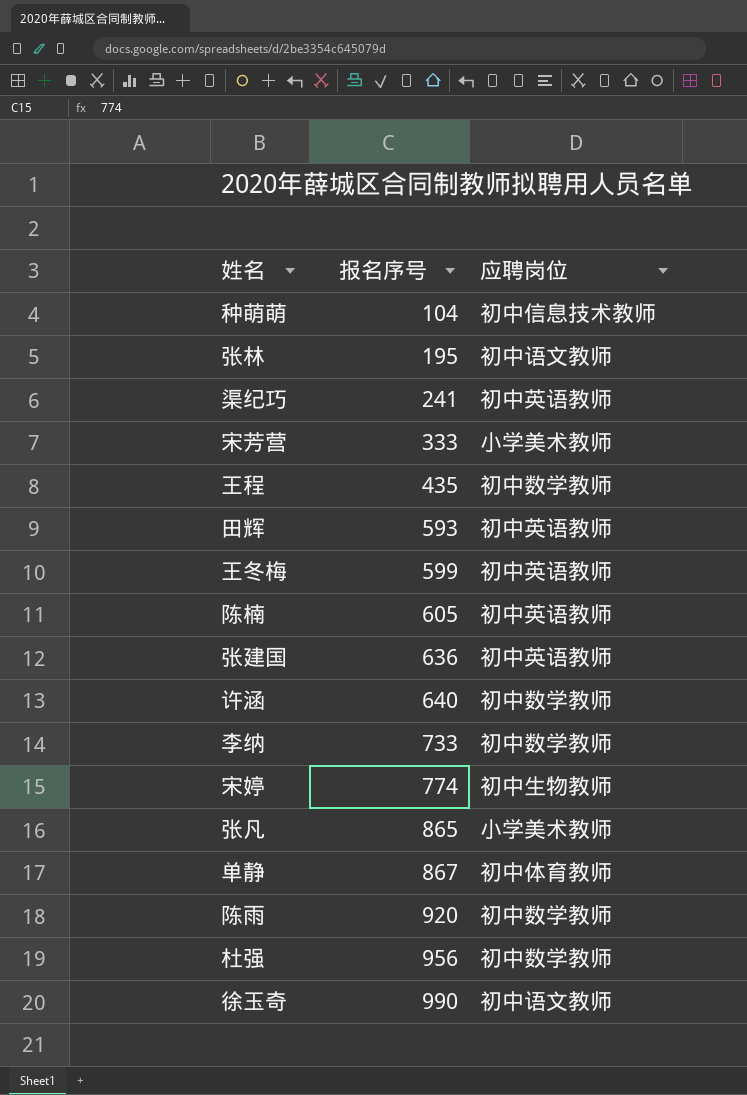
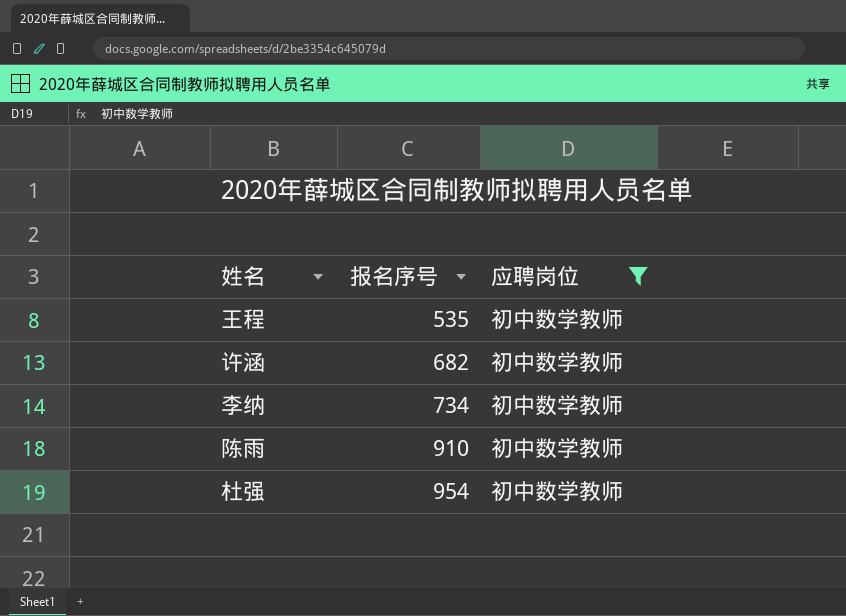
filter: none -> 应聘岗位 = 初中数学教师
王程 | 报名序号: 435 -> 535
许涵 | 报名序号: 640 -> 682
李纳 | 报名序号: 733 -> 734
陈雨 | 报名序号: 920 -> 910
杜强 | 报名序号: 956 -> 954

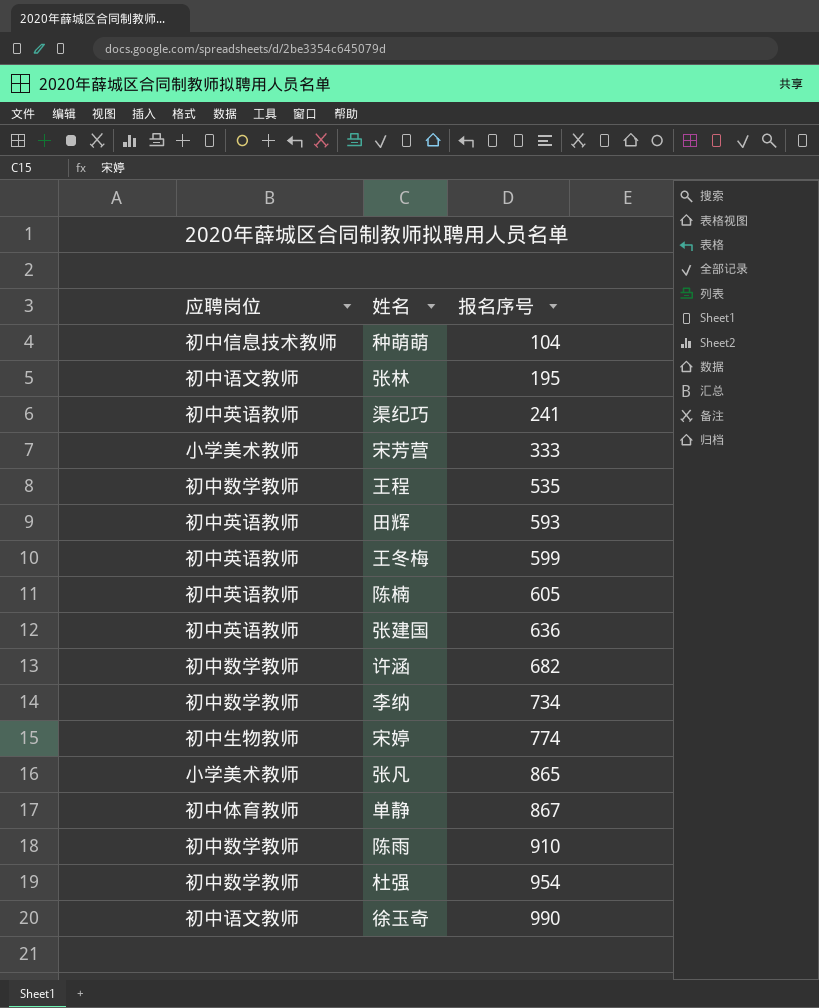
filter: 应聘岗位 = 初中数学教师 -> none
column 应聘岗位 | position: 3 -> 1

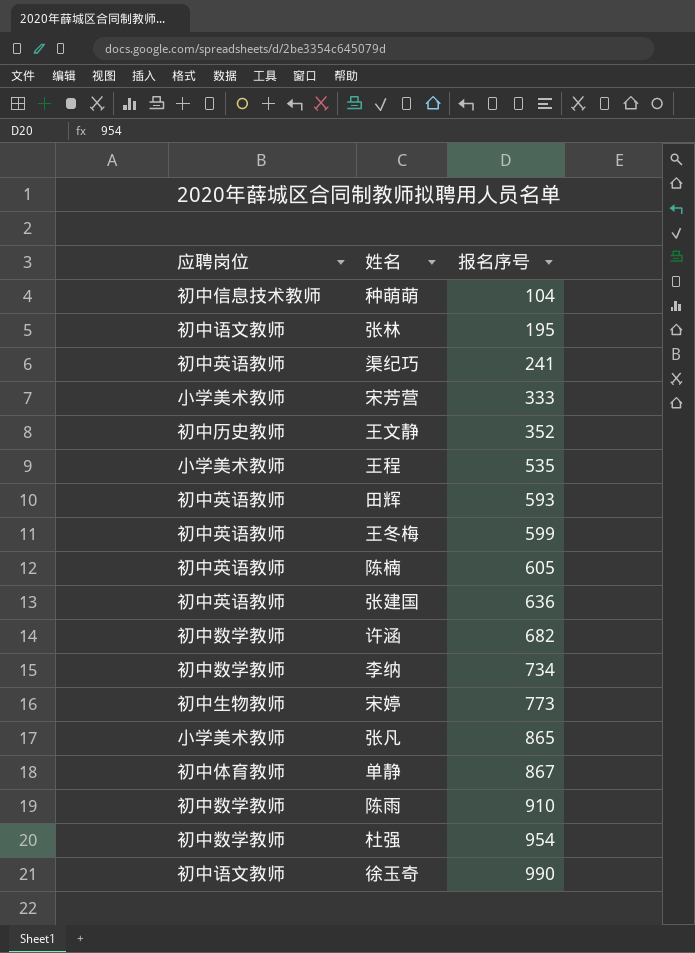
row 王文静: none -> 初中历史教师 | 352
王程 | 应聘岗位: 初中数学教师 -> 小学美术教师
宋婷 | 报名序号: 774 -> 773

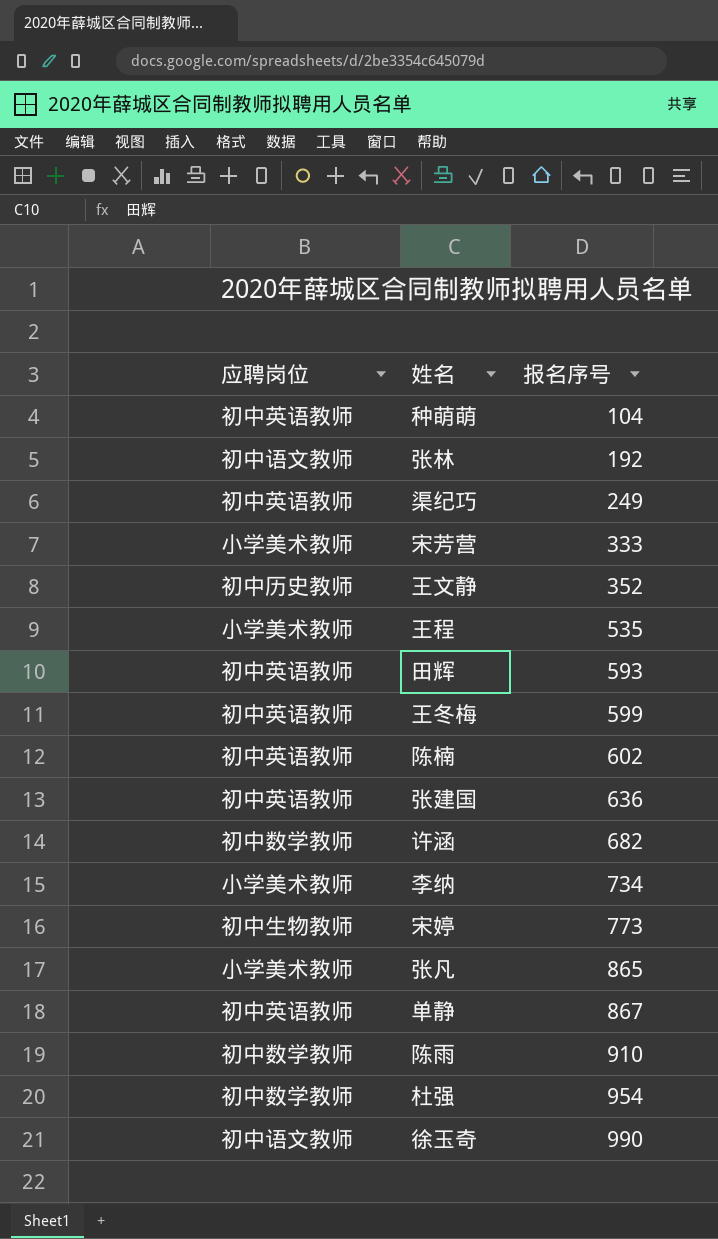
种萌萌 | 应聘岗位: 初中信息技术教师 -> 初中英语教师
张林 | 报名序号: 195 -> 192
渠纪巧 | 报名序号: 241 -> 249
陈楠 | 报名序号: 605 -> 602
李纳 | 应聘岗位: 初中数学教师 -> 小学美术教师
单静 | 应聘岗位: 初中体育教师 -> 初中英语教师

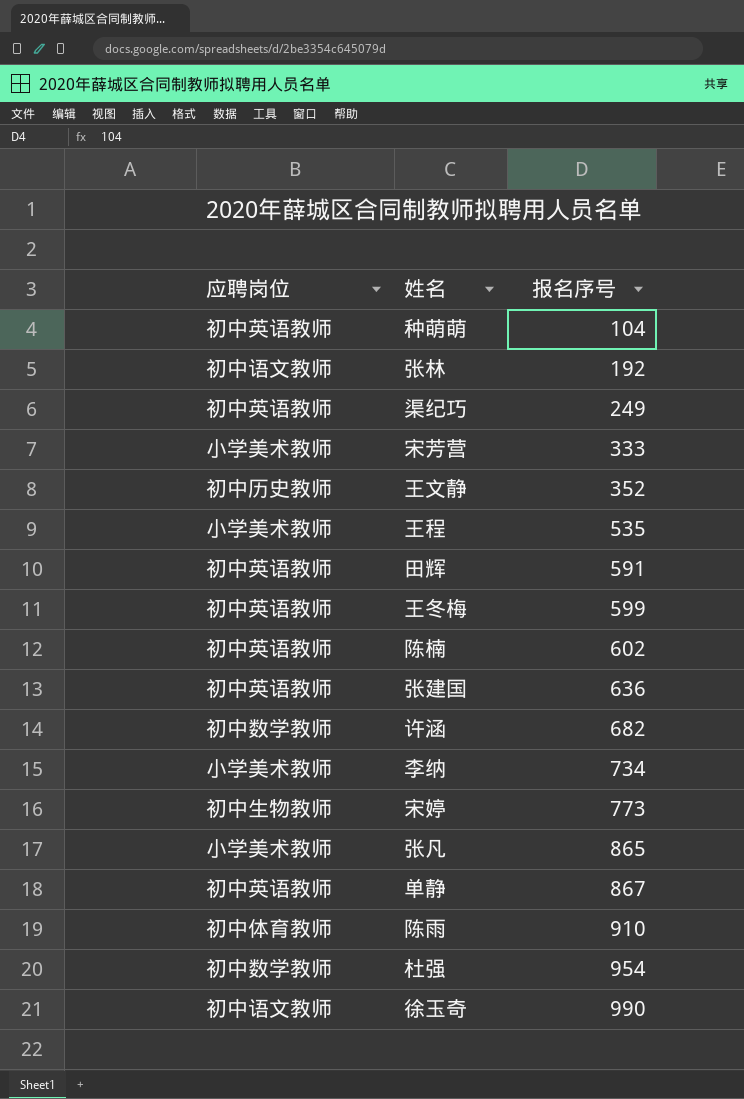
田辉 | 报名序号: 593 -> 591
陈雨 | 应聘岗位: 初中数学教师 -> 初中体育教师

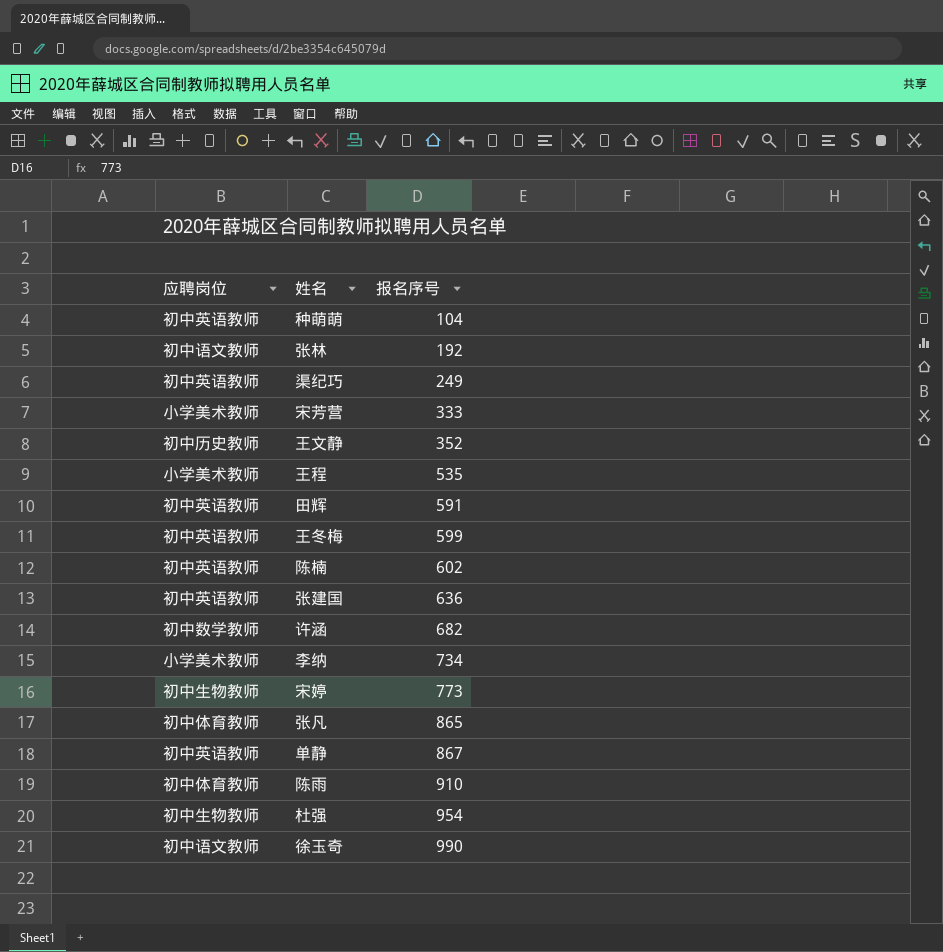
张凡 | 应聘岗位: 小学美术教师 -> 初中体育教师
杜强 | 应聘岗位: 初中数学教师 -> 初中生物教师

